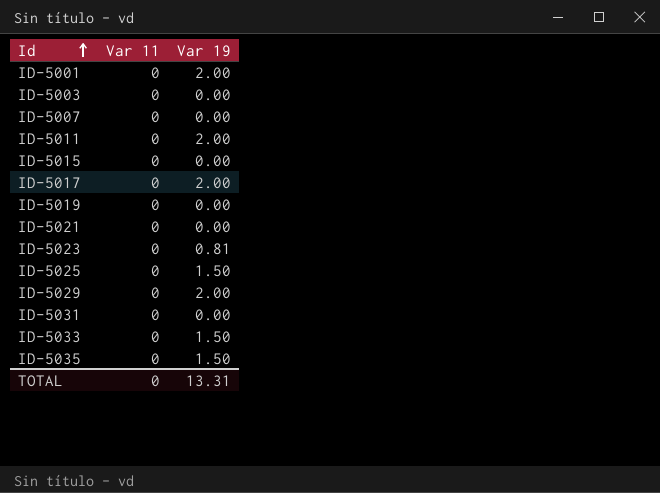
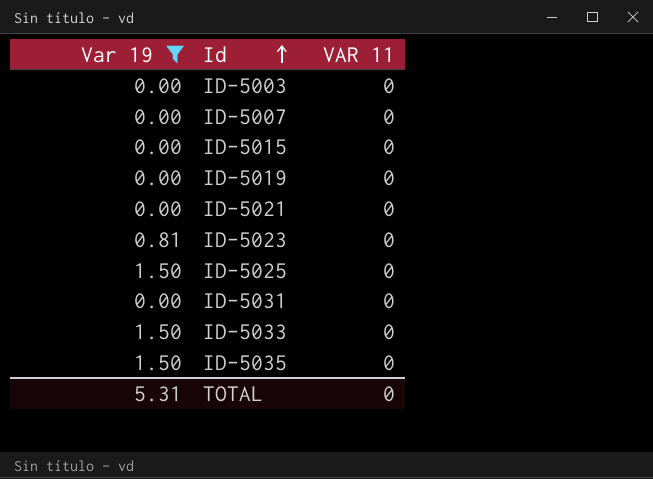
filter: none -> Var 19 != 2.00
column Var 19 | position: 3 -> 1
column name: Var 11 -> VAR 11
TOTAL | Var 19: 13.31 -> 5.31

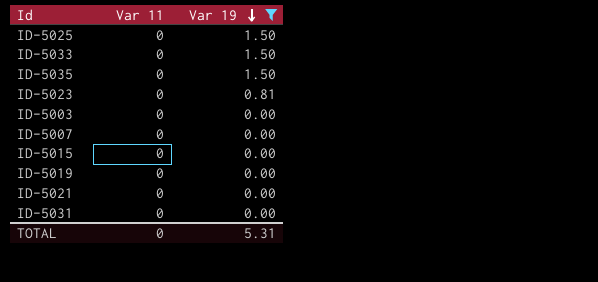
row order: Id ascending -> Var 19 descending
column name: VAR 11 -> Var 11
column Var 19 | position: 1 -> 3

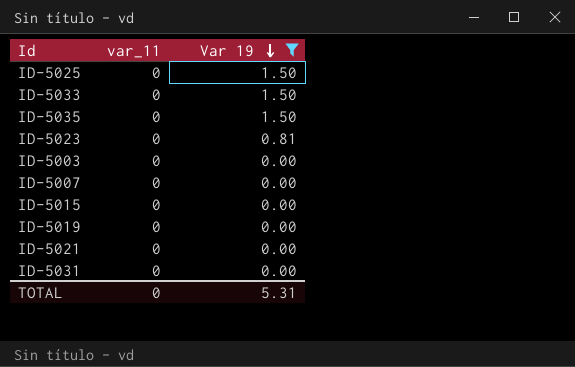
column name: Var 11 -> var_11

